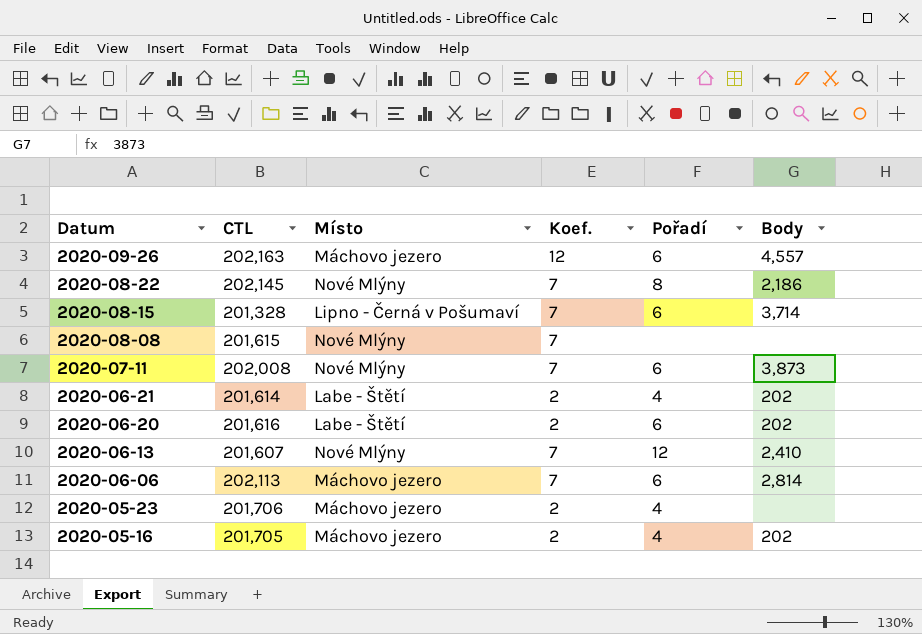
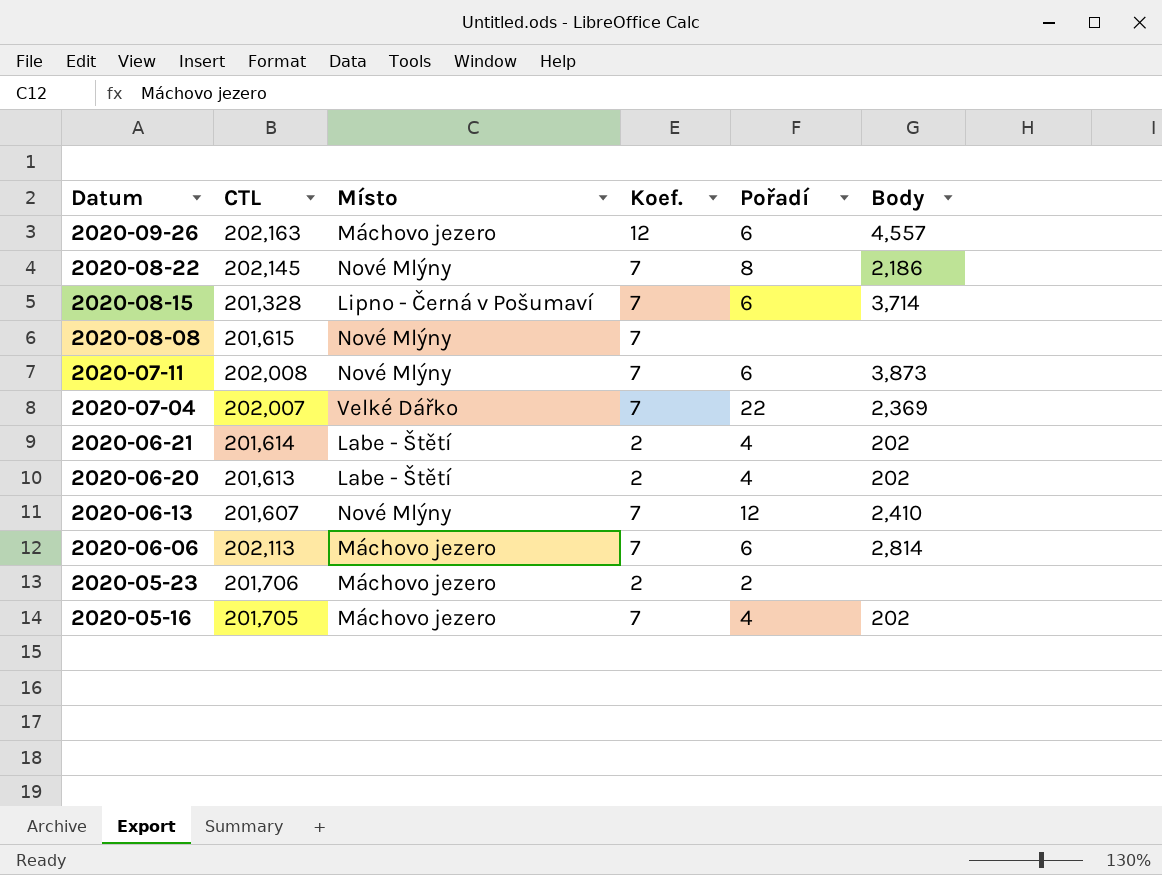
row 2020-07-04: none -> 202,007 | Velké Dářko | 7 | 22 | 2,369
2020-06-20 | CTL: 201,616 -> 201,613
2020-06-20 | Pořadí: 6 -> 4
2020-05-23 | Pořadí: 4 -> 2
2020-05-16 | Koef.: 2 -> 7

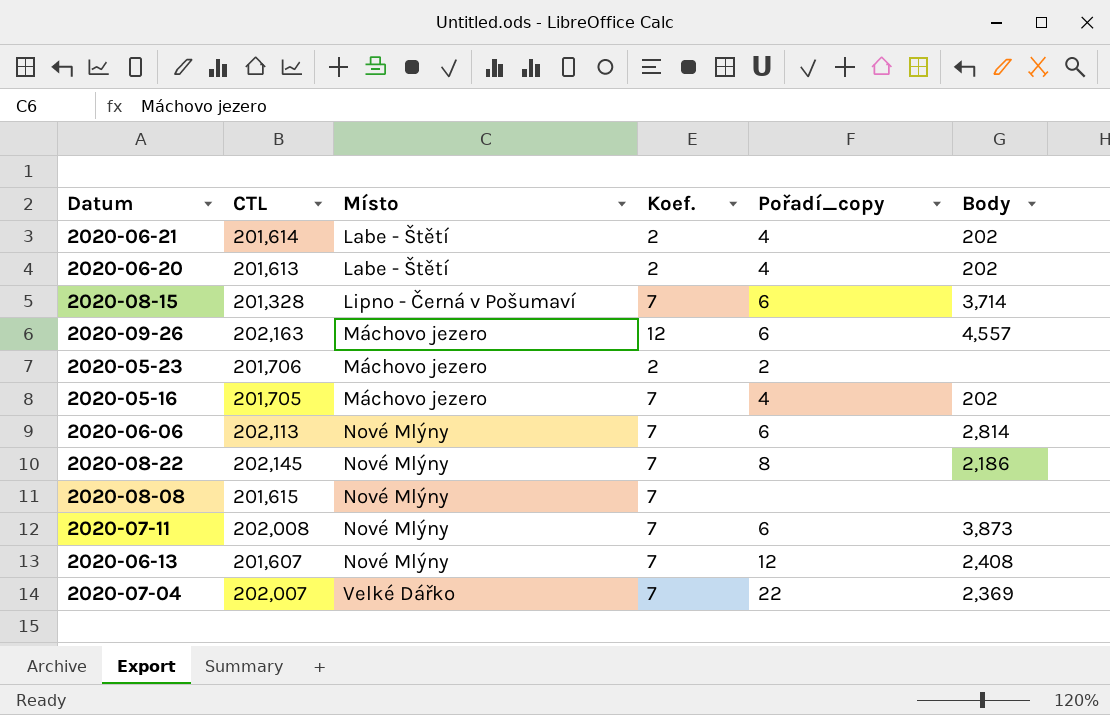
row order: Datum descending -> Místo ascending
column name: Pořadí -> Pořadí_copy
2020-06-06 | Místo: Máchovo jezero -> Nové Mlýny
2020-06-13 | Body: 2,410 -> 2,408

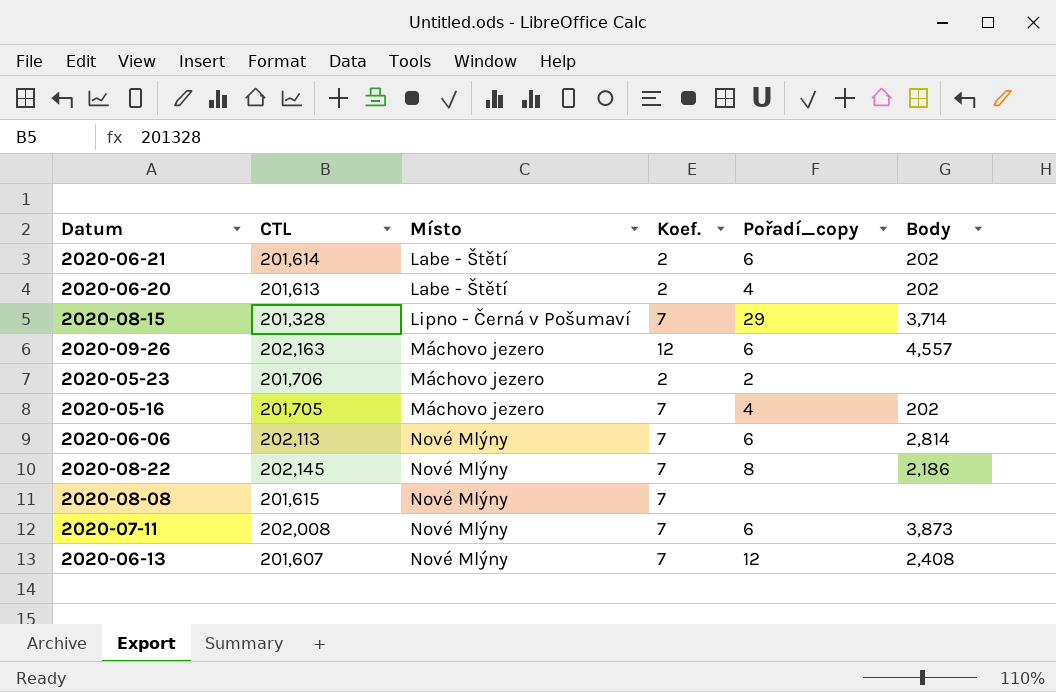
row 2020-07-04: 202,007 | Velké Dářko | 7 | 22 | 2,369 -> none
2020-06-21 | Pořadí_copy: 4 -> 6
2020-08-15 | Pořadí_copy: 6 -> 29

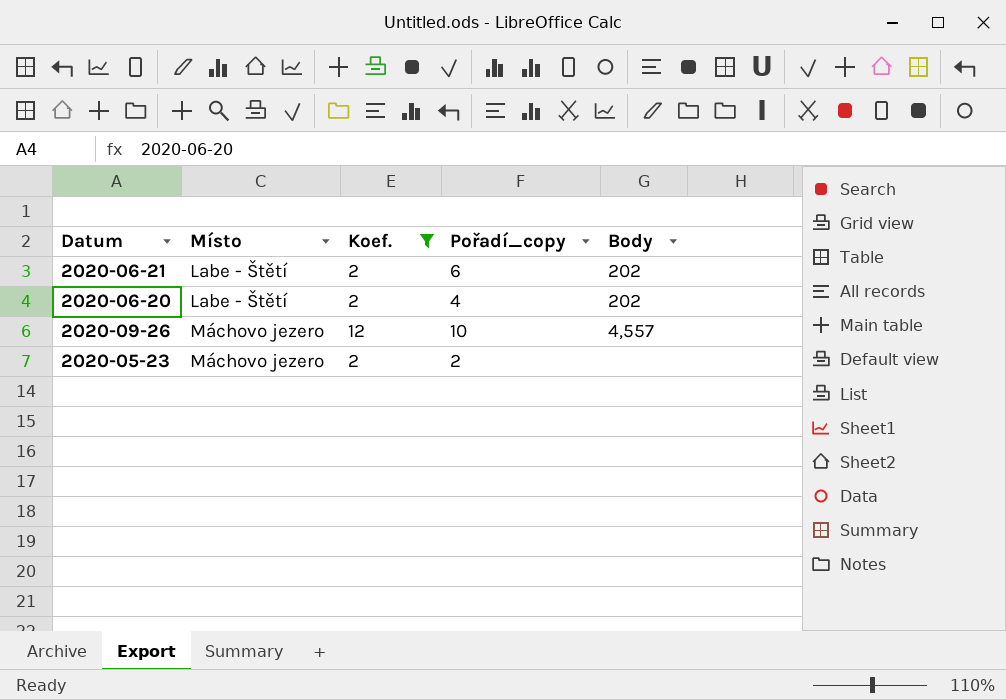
filter: none -> Koef. != 7
column CTL | position: 2 -> none
2020-09-26 | Pořadí_copy: 6 -> 10

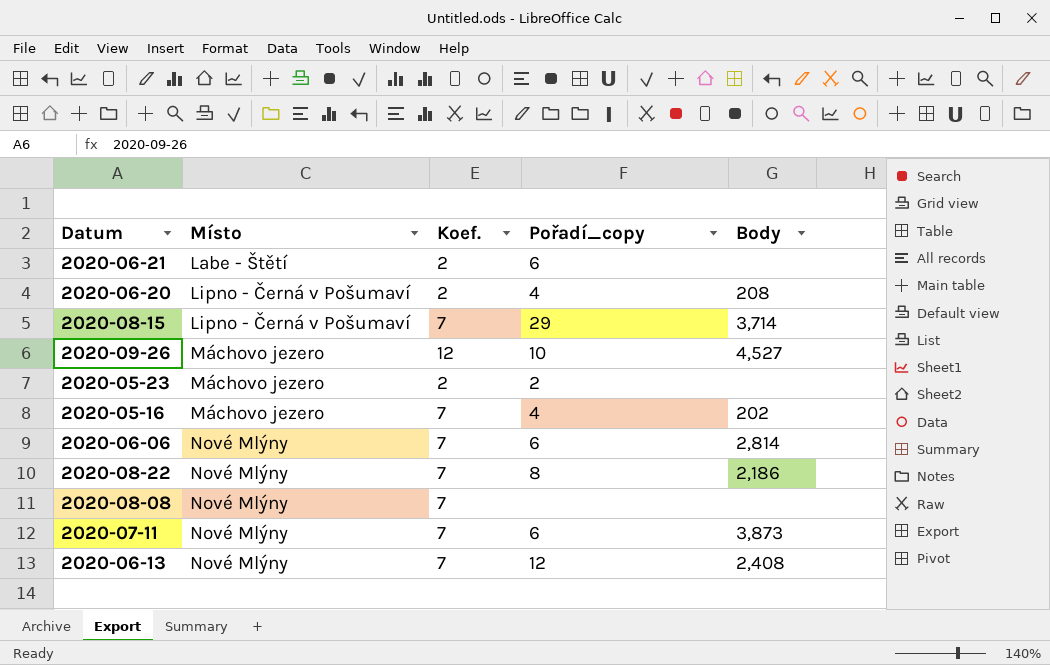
filter: Koef. != 7 -> none
2020-06-21 | Body: 202 -> none
2020-06-20 | Místo: Labe - Štětí -> Lipno - Černá v Pošumaví
2020-06-20 | Body: 202 -> 208
2020-09-26 | Body: 4,557 -> 4,527

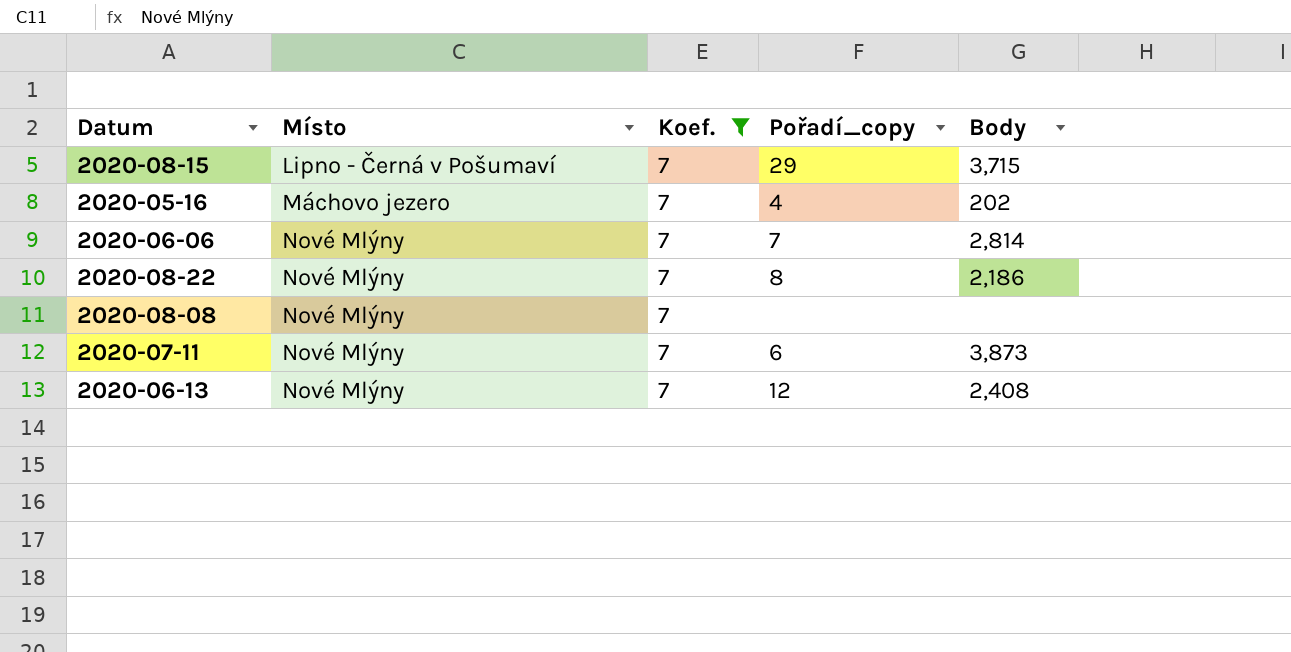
filter: none -> Koef. = 7
2020-08-15 | Body: 3,714 -> 3,715
2020-06-06 | Pořadí_copy: 6 -> 7

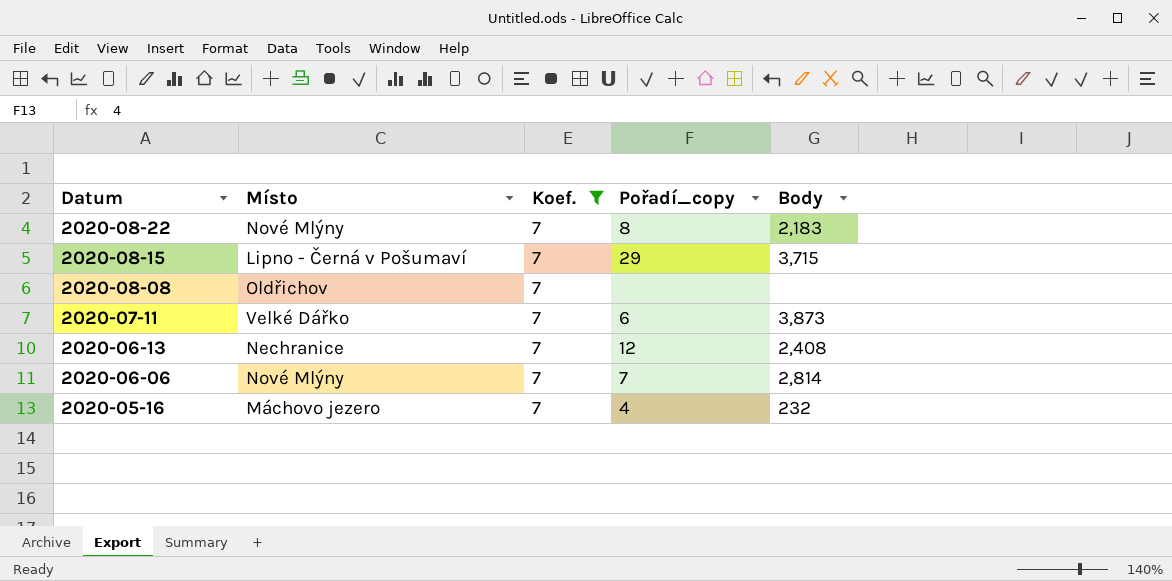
row order: Místo ascending -> Datum descending
2020-08-22 | Body: 2,186 -> 2,183
2020-08-08 | Místo: Nové Mlýny -> Oldřichov
2020-07-11 | Místo: Nové Mlýny -> Velké Dářko
2020-06-13 | Místo: Nové Mlýny -> Nechranice
2020-05-16 | Body: 202 -> 232

